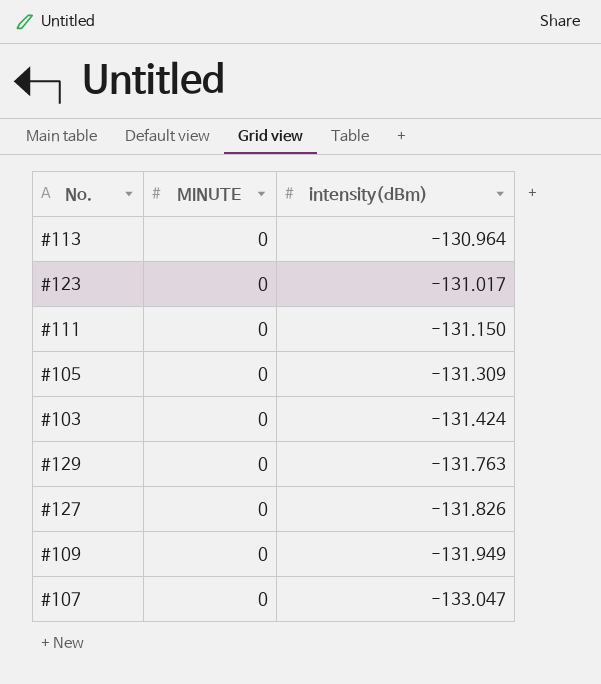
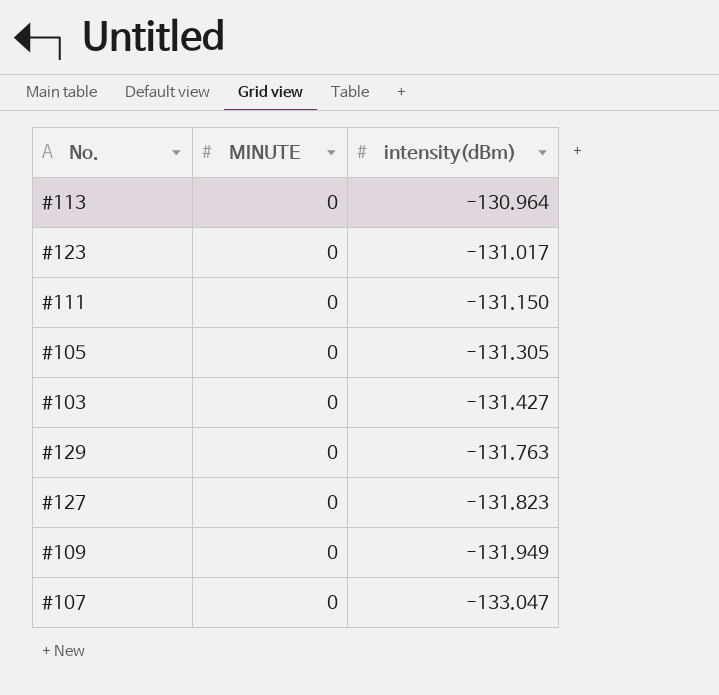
#105 | intensity(dBm): -131.309 -> -131.305
#103 | intensity(dBm): -131.424 -> -131.427
#127 | intensity(dBm): -131.826 -> -131.823

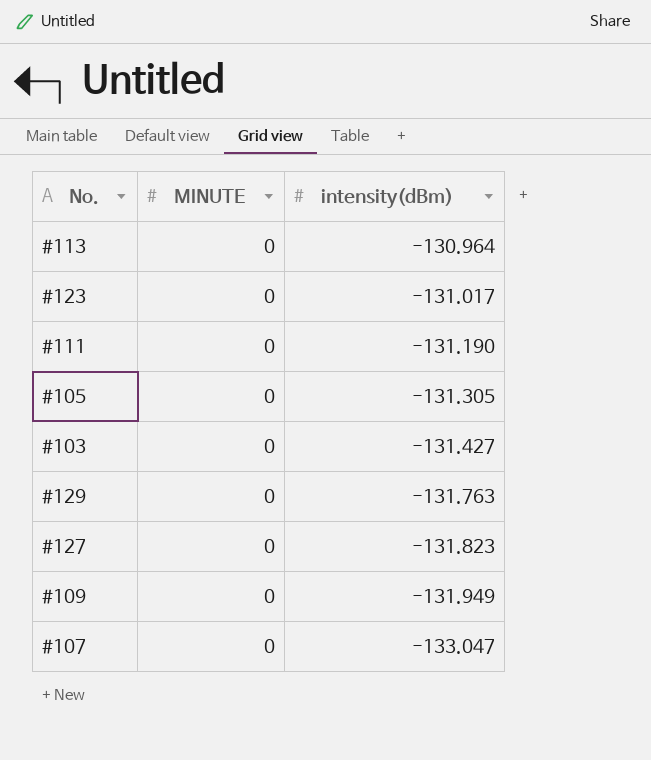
#111 | intensity(dBm): -131.150 -> -131.190

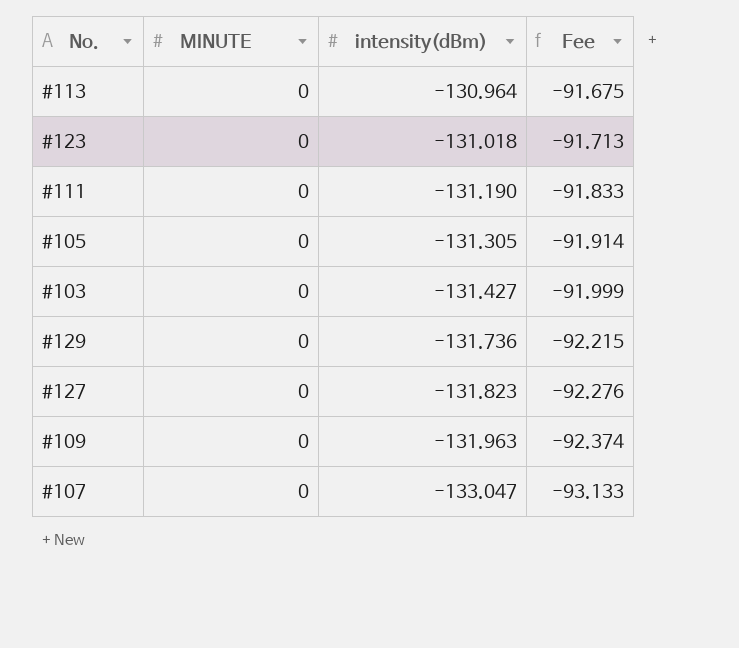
column Fee | formula: none -> [intensity(dBm)] * 0.7
#123 | intensity(dBm): -131.017 -> -131.018
#129 | intensity(dBm): -131.763 -> -131.736
#109 | intensity(dBm): -131.949 -> -131.963

